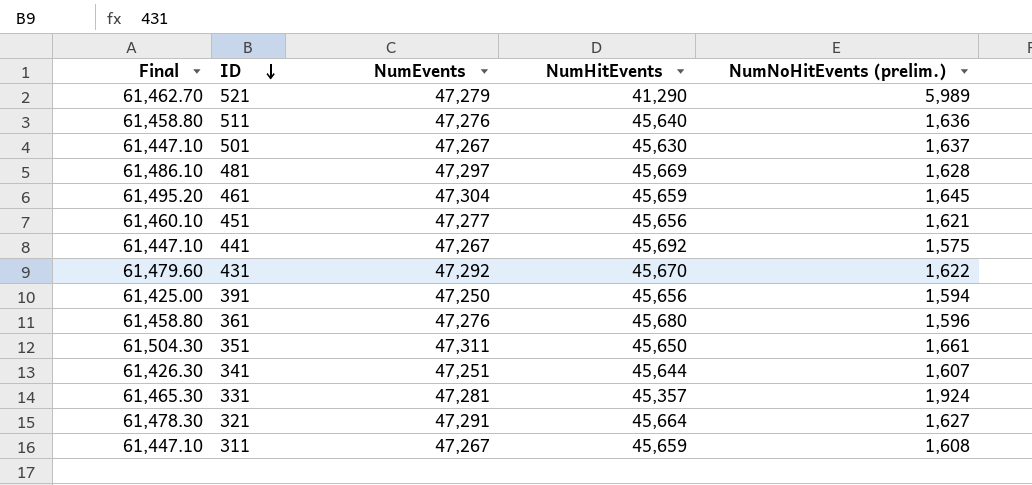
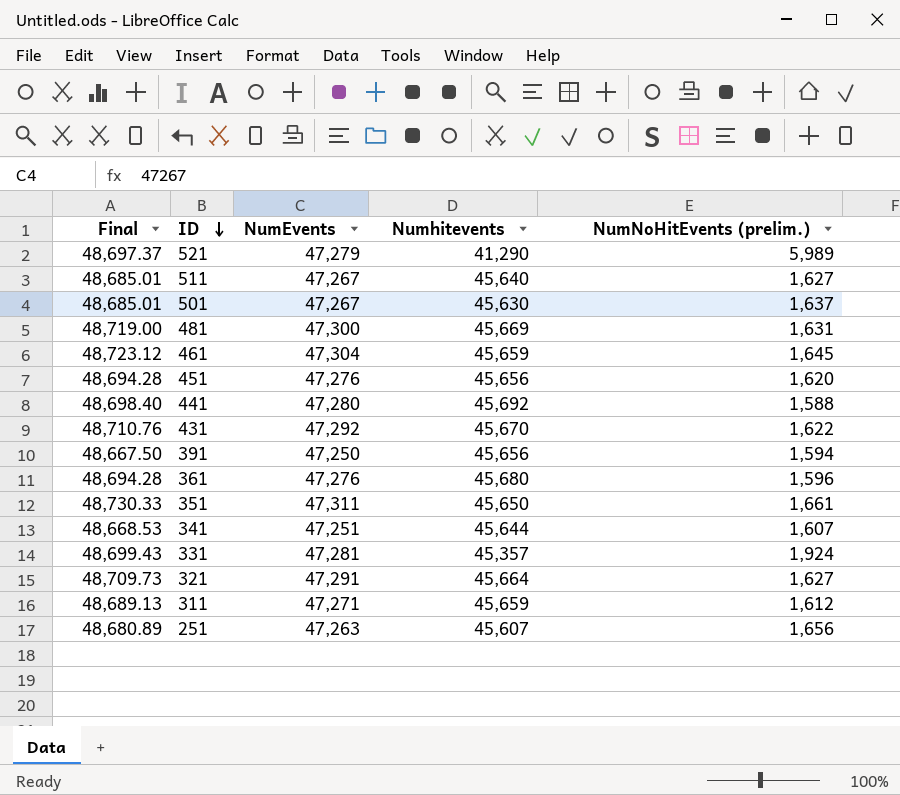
column Final | formula: [NumEvents] * 1.3 -> [NumEvents] * 1.03
column name: NumHitEvents -> Numhitevents
511 | NumEvents: 47,276 -> 47,267
511 | NumNoHitEvents (prelim.): 1,636 -> 1,627
481 | NumEvents: 47,297 -> 47,300
481 | NumNoHitEvents (prelim.): 1,628 -> 1,631
451 | NumEvents: 47,277 -> 47,276
451 | NumNoHitEvents (prelim.): 1,621 -> 1,620
441 | NumEvents: 47,267 -> 47,280
441 | NumNoHitEvents (prelim.): 1,575 -> 1,588
311 | NumEvents: 47,267 -> 47,271
311 | NumNoHitEvents (prelim.): 1,608 -> 1,612
row 251: none -> 48,680.89 | 47,263 | 45,607 | 1,656

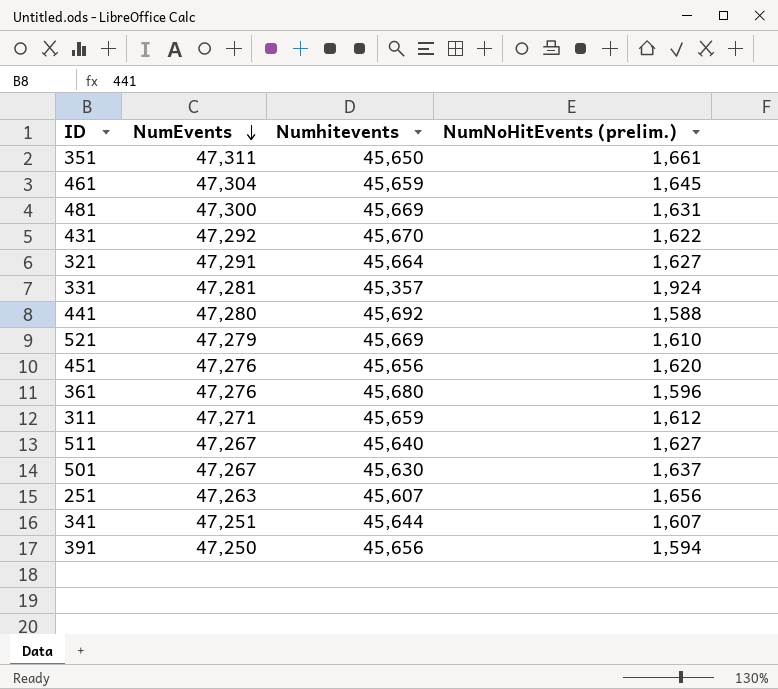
row order: ID descending -> NumEvents descending
column Final | formula: [NumEvents] * 1.03 -> none
521 | Numhitevents: 41,290 -> 45,669
521 | NumNoHitEvents (prelim.): 5,989 -> 1,610

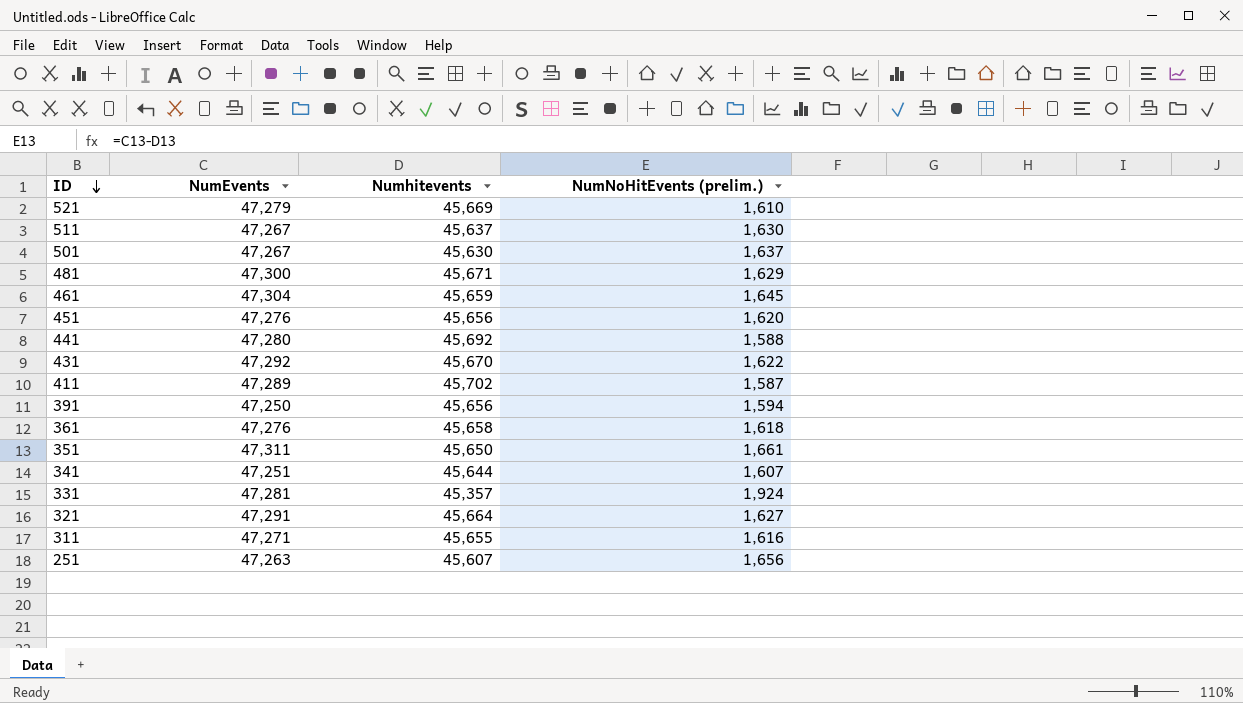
row order: NumEvents descending -> ID descending
511 | Numhitevents: 45,640 -> 45,637
511 | NumNoHitEvents (prelim.): 1,627 -> 1,630
481 | Numhitevents: 45,669 -> 45,671
481 | NumNoHitEvents (prelim.): 1,631 -> 1,629
row 411: none -> 47,289 | 45,702 | 1,587
361 | Numhitevents: 45,680 -> 45,658
361 | NumNoHitEvents (prelim.): 1,596 -> 1,618
311 | Numhitevents: 45,659 -> 45,655
311 | NumNoHitEvents (prelim.): 1,612 -> 1,616

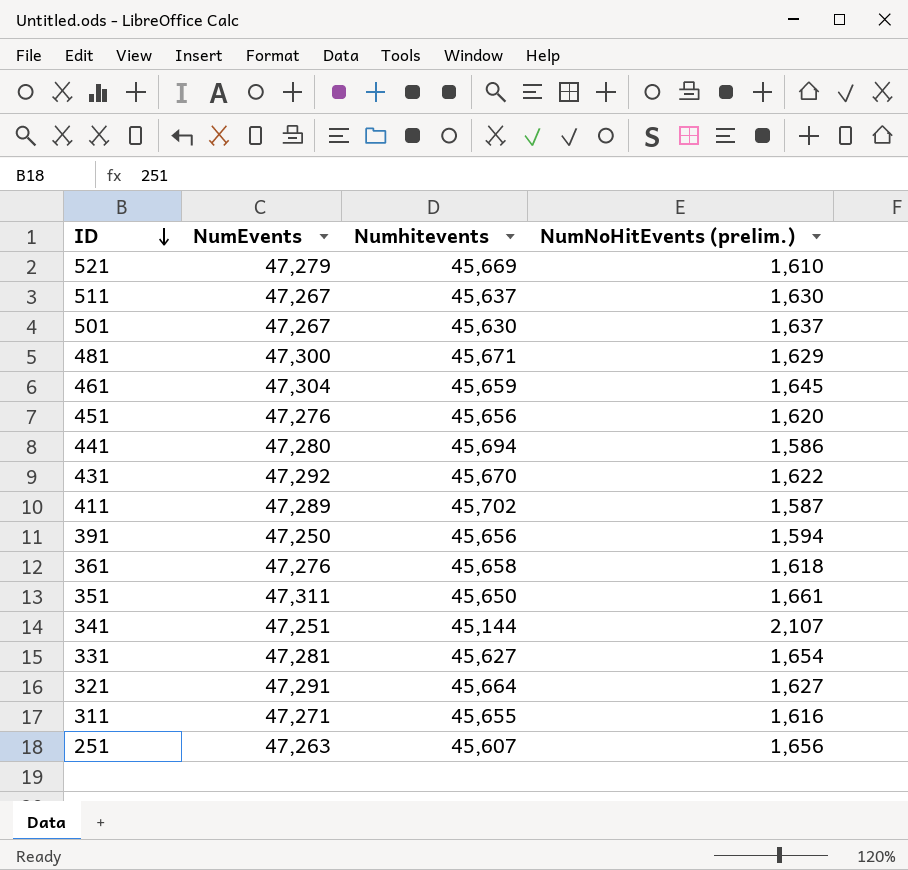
441 | Numhitevents: 45,692 -> 45,694
441 | NumNoHitEvents (prelim.): 1,588 -> 1,586
341 | Numhitevents: 45,644 -> 45,144
341 | NumNoHitEvents (prelim.): 1,607 -> 2,107
331 | Numhitevents: 45,357 -> 45,627
331 | NumNoHitEvents (prelim.): 1,924 -> 1,654

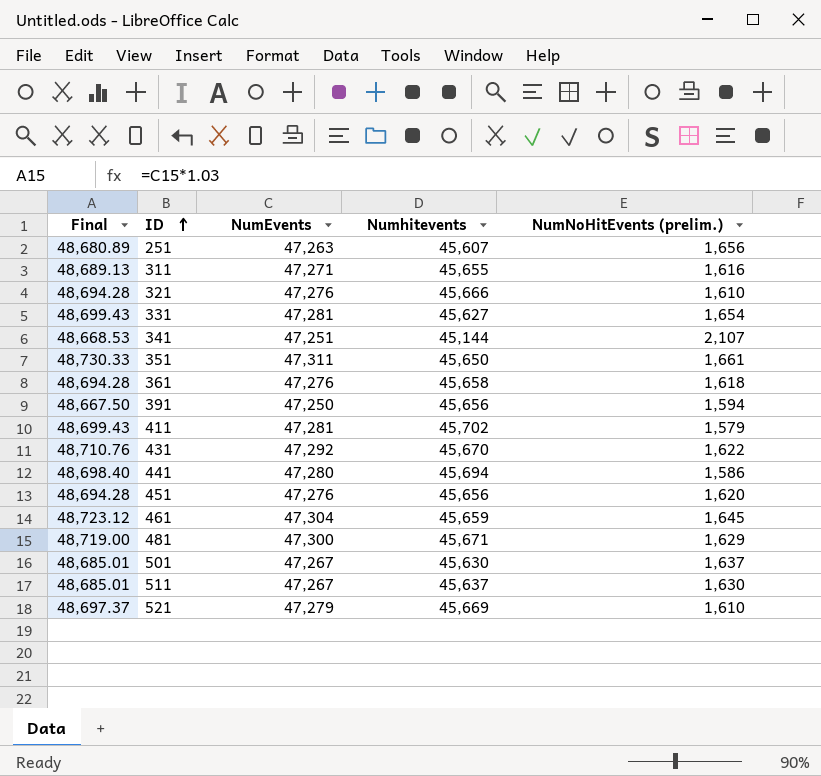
row order: ID descending -> ID ascending
column Final | formula: none -> [NumEvents] * 1.03
321 | NumEvents: 47,291 -> 47,276
321 | Numhitevents: 45,664 -> 45,666
321 | NumNoHitEvents (prelim.): 1,627 -> 1,610
411 | NumEvents: 47,289 -> 47,281
411 | NumNoHitEvents (prelim.): 1,587 -> 1,579

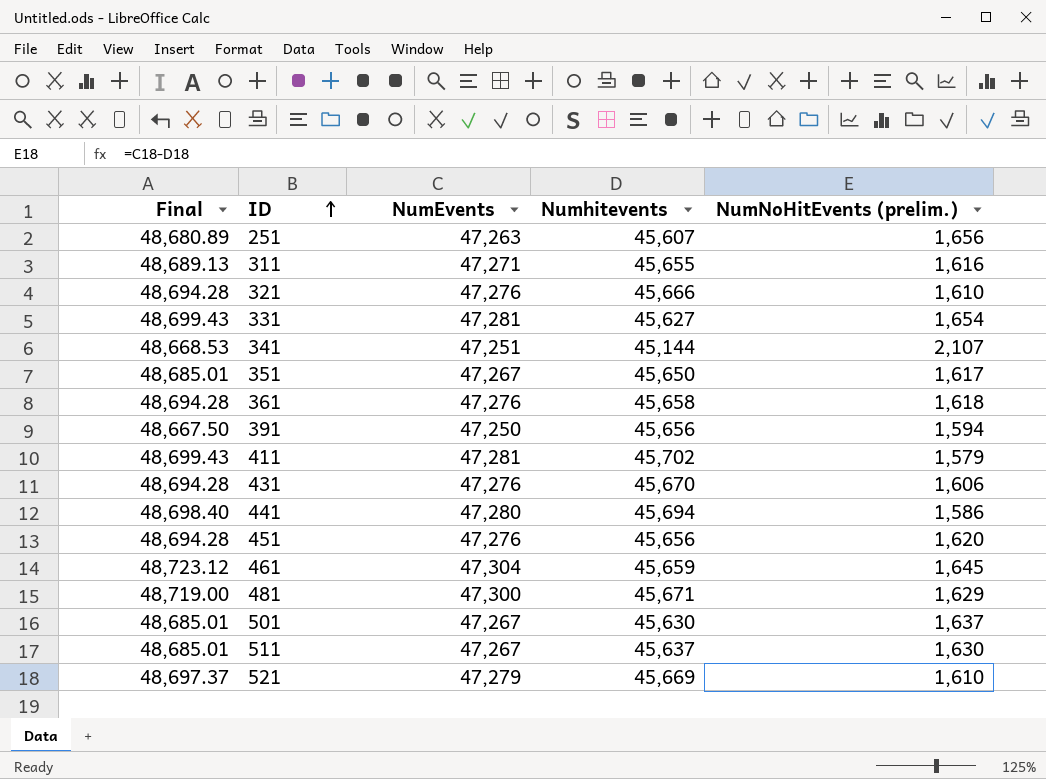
351 | Final: 48,730.33 -> 48,685.01
351 | NumEvents: 47,311 -> 47,267
351 | NumNoHitEvents (prelim.): 1,661 -> 1,617
431 | Final: 48,710.76 -> 48,694.28
431 | NumEvents: 47,292 -> 47,276
431 | NumNoHitEvents (prelim.): 1,622 -> 1,606

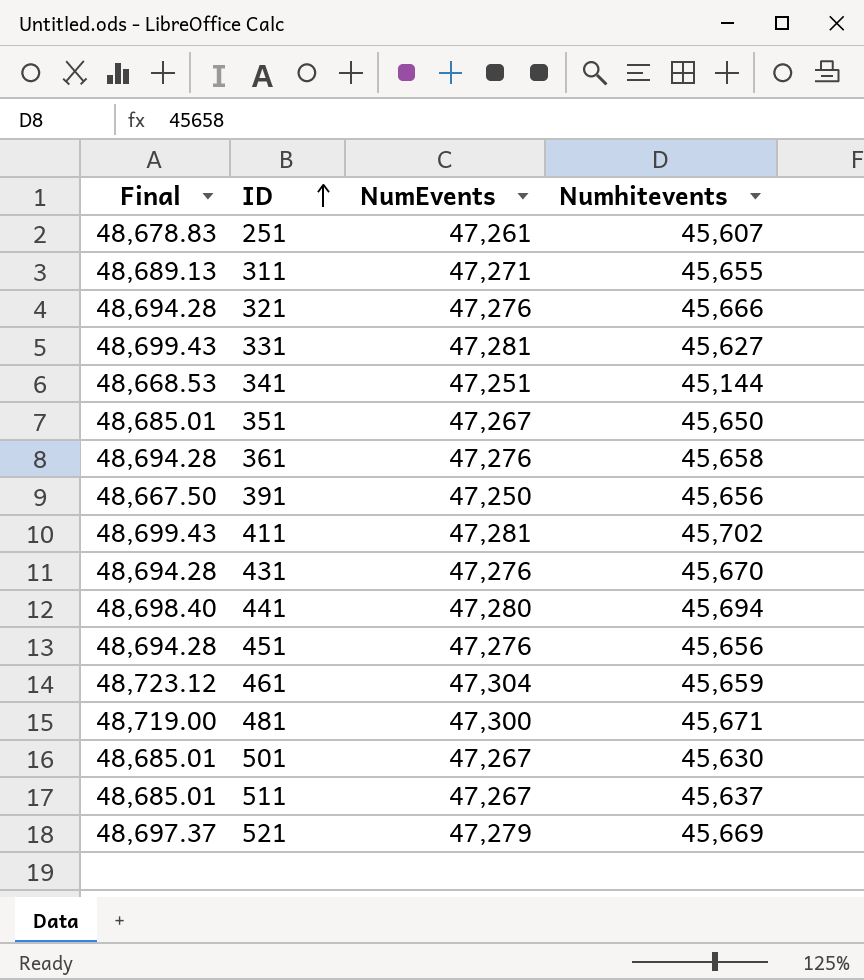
column NumNoHitEvents (prelim.) | formula: [NumEvents] - [Numhitevents] -> none
251 | Final: 48,680.89 -> 48,678.83
251 | NumEvents: 47,263 -> 47,261

